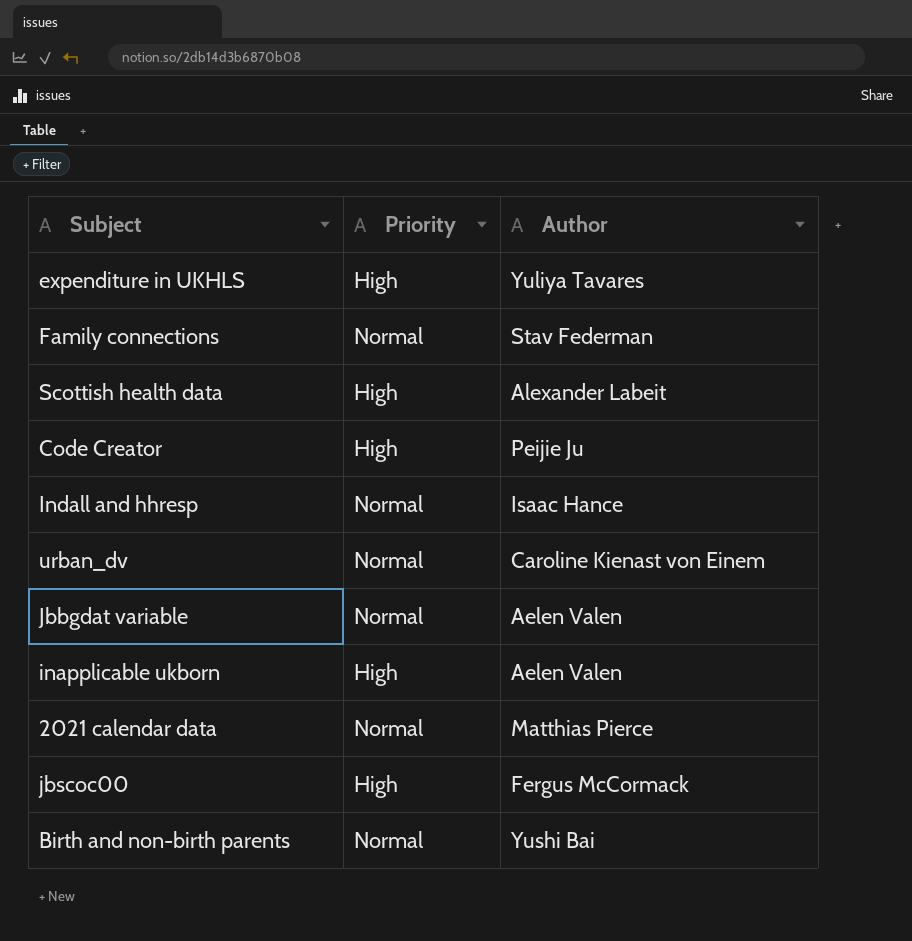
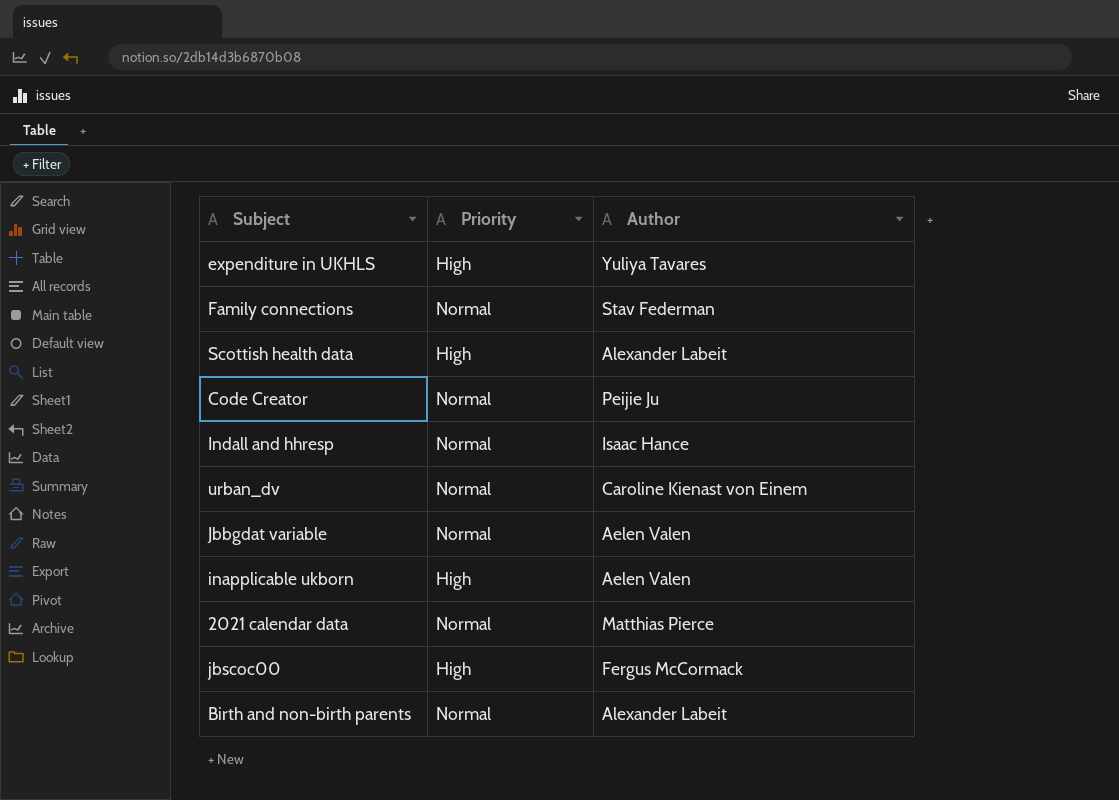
Code Creator | Priority: High -> Normal
Birth and non-birth parents | Author: Yushi Bai -> Alexander Labeit

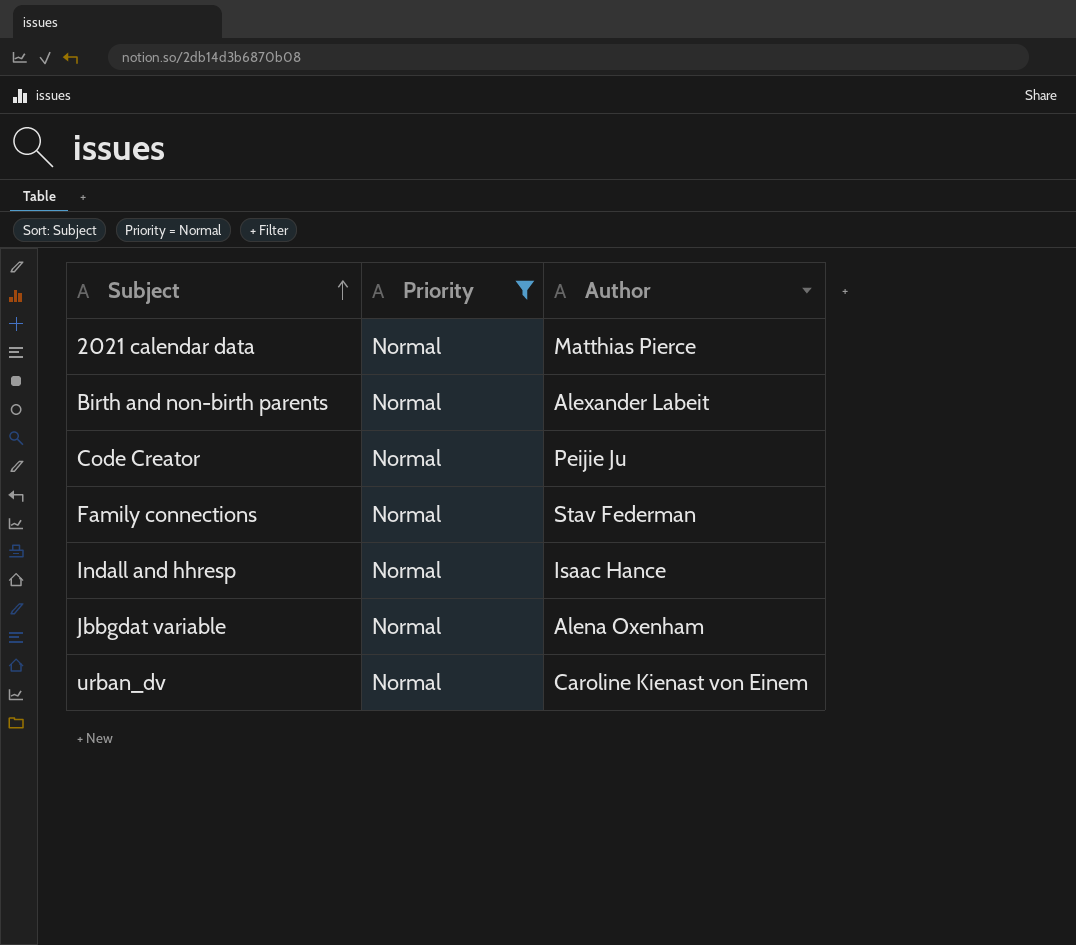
filter: none -> Priority = Normal
row order: none -> Subject ascending
Jbbgdat variable | Author: Aelen Valen -> Alena Oxenham

